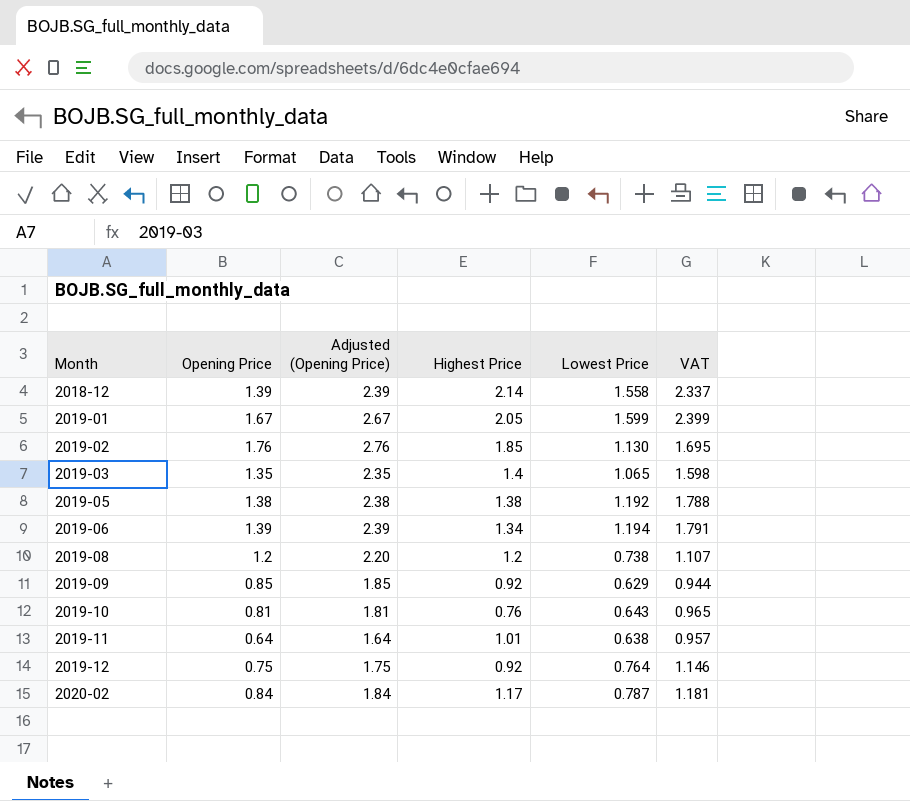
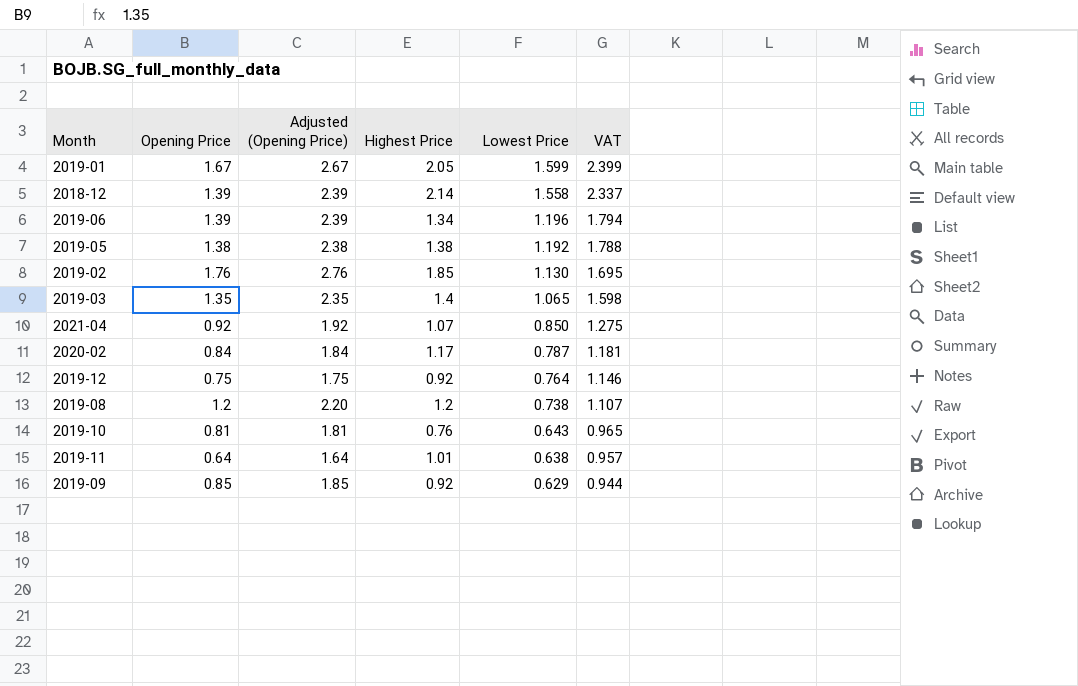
row order: Month ascending -> Lowest Price descending
2019-06 | Lowest Price: 1.194 -> 1.196
2019-06 | VAT: 1.791 -> 1.794
row 2021-04: none -> 0.92 | 1.92 | 1.07 | 0.850 | 1.275

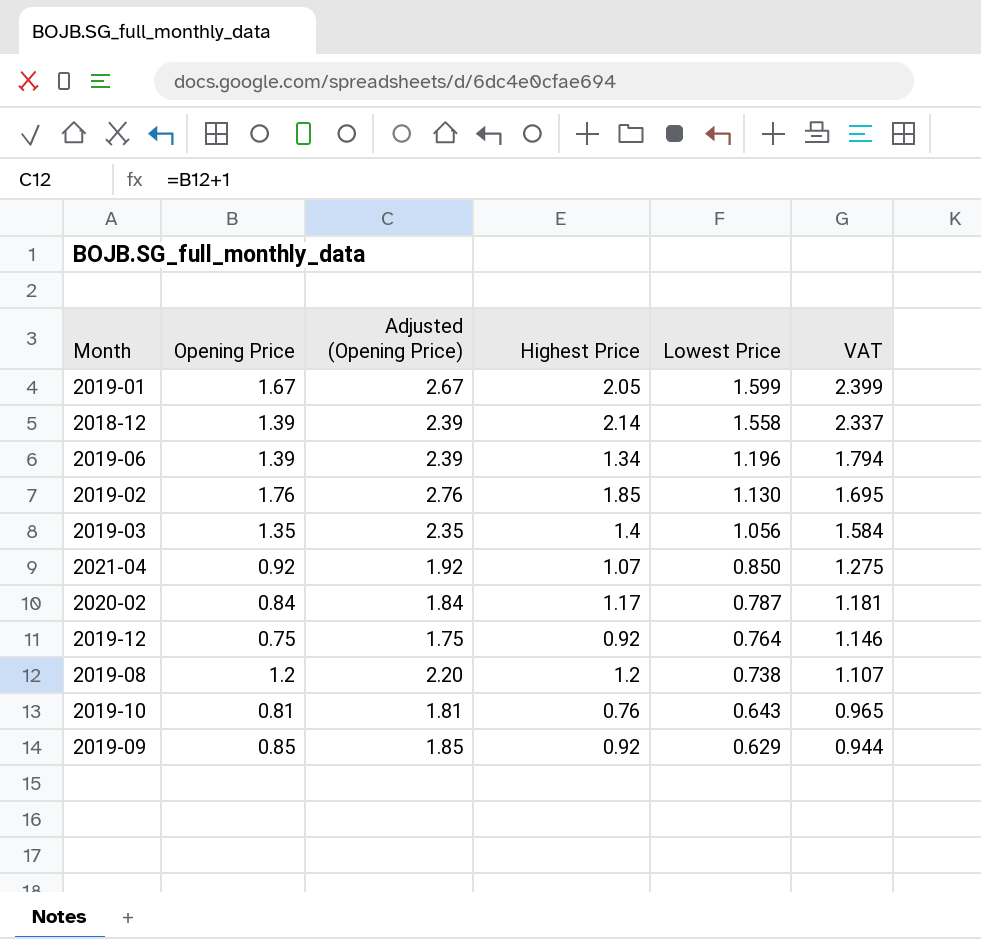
row 2019-05: 1.38 | 2.38 | 1.38 | 1.192 | 1.788 -> none
row 2019-11: 0.64 | 1.64 | 1.01 | 0.638 | 0.957 -> none
2019-03 | Lowest Price: 1.065 -> 1.056
2019-03 | VAT: 1.598 -> 1.584

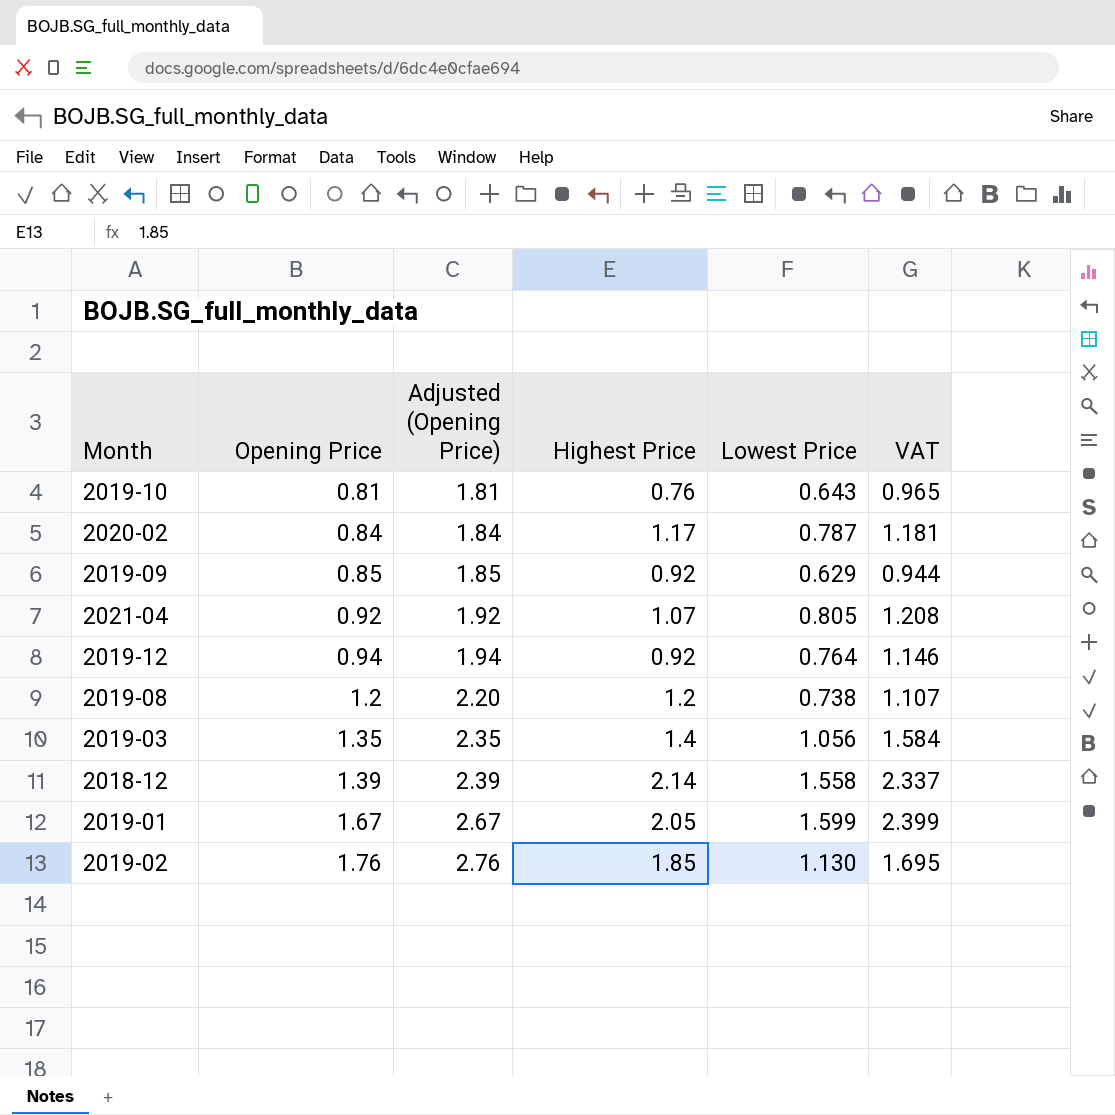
row order: Lowest Price descending -> Opening Price ascending
row 2019-06: 1.39 | 2.39 | 1.34 | 1.196 | 1.794 -> none
2021-04 | Lowest Price: 0.850 -> 0.805
2021-04 | VAT: 1.275 -> 1.208
2019-12 | Opening Price: 0.75 -> 0.94
2019-12 | Adjusted (Opening Price): 1.75 -> 1.94

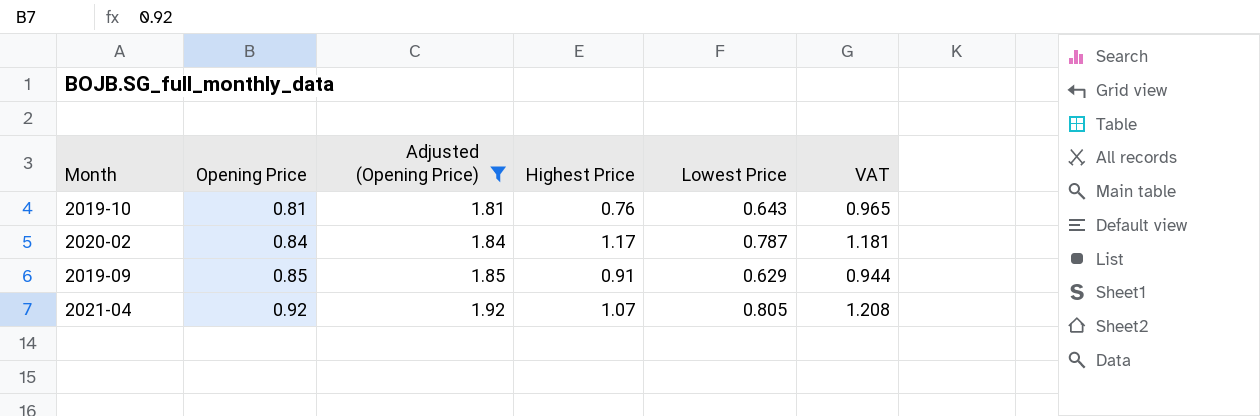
filter: none -> Adjusted (Opening Price) <= 1.92
2019-09 | Highest Price: 0.92 -> 0.91

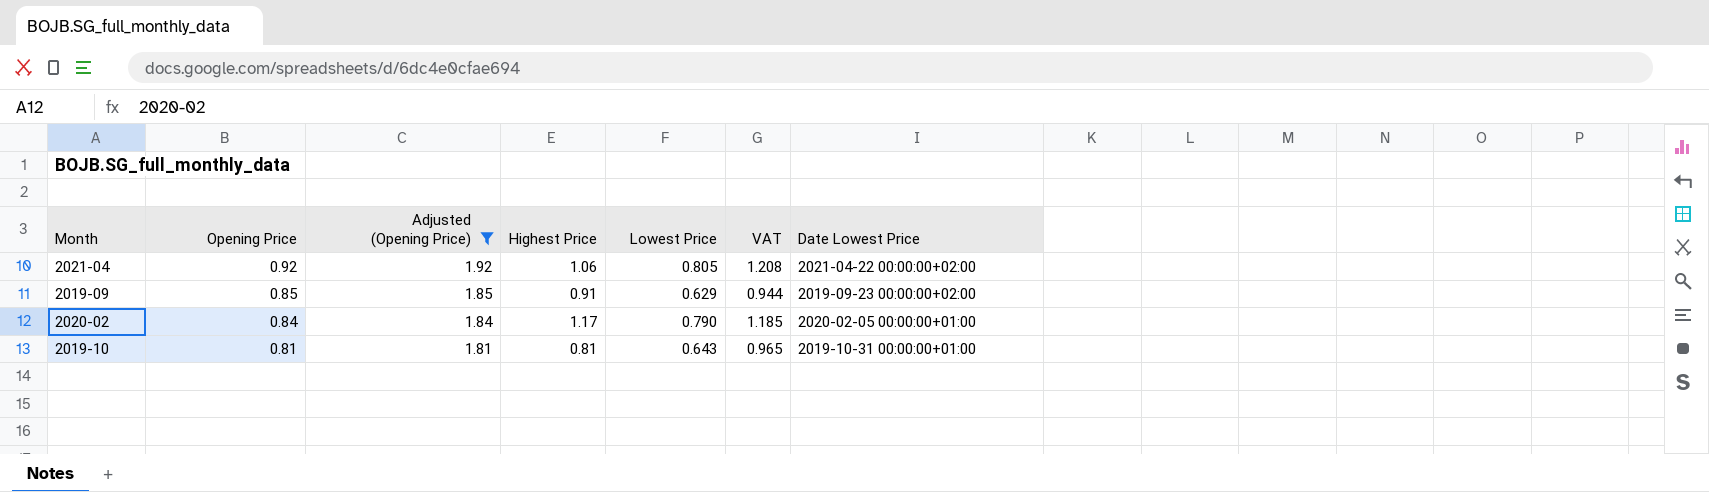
row order: Opening Price ascending -> Opening Price descending
column Date Lowest Price | position: none -> 7
2021-04 | Highest Price: 1.07 -> 1.06
2020-02 | Lowest Price: 0.787 -> 0.790
2020-02 | VAT: 1.181 -> 1.185
2019-10 | Highest Price: 0.76 -> 0.81

